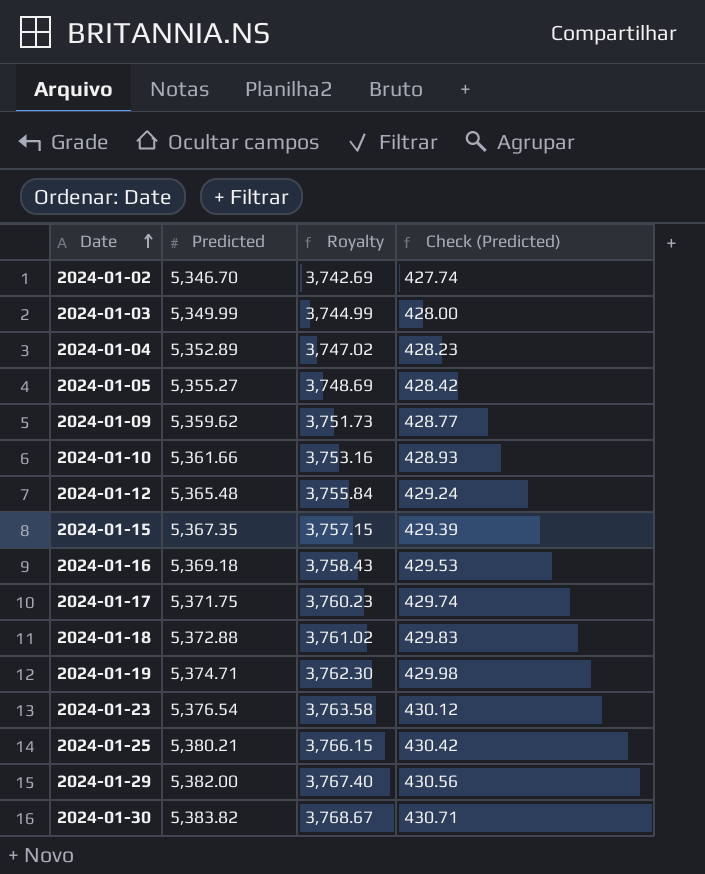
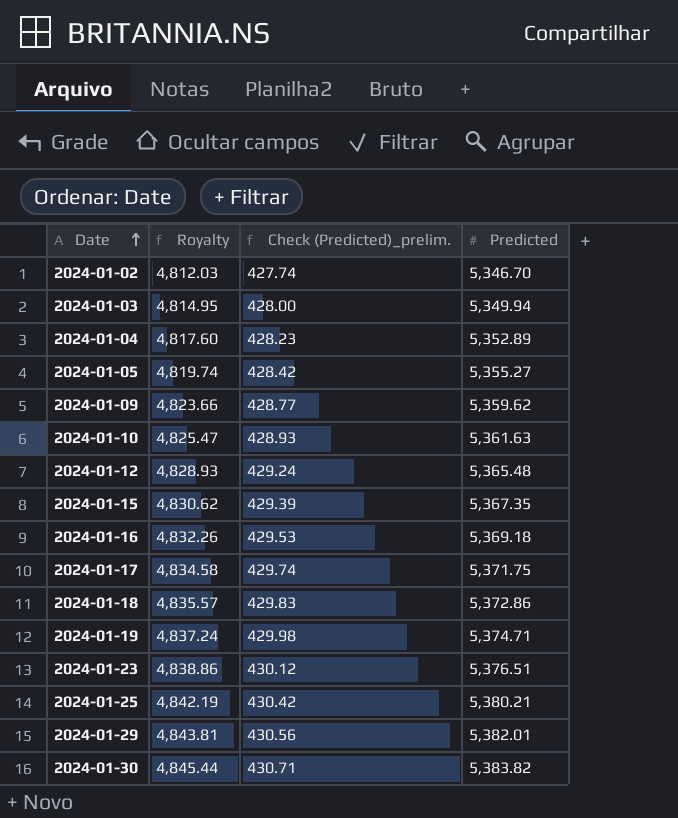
column Royalty | formula: [Predicted] * 0.7 -> [Predicted] * 0.9
column name: Check (Predicted) -> Check (Predicted)_prelim.
column Predicted | position: 2 -> 4
2024-01-03 | Predicted: 5,349.99 -> 5,349.94
2024-01-10 | Predicted: 5,361.66 -> 5,361.63
2024-01-18 | Predicted: 5,372.88 -> 5,372.86
2024-01-23 | Predicted: 5,376.54 -> 5,376.51
2024-01-29 | Predicted: 5,382.00 -> 5,382.01

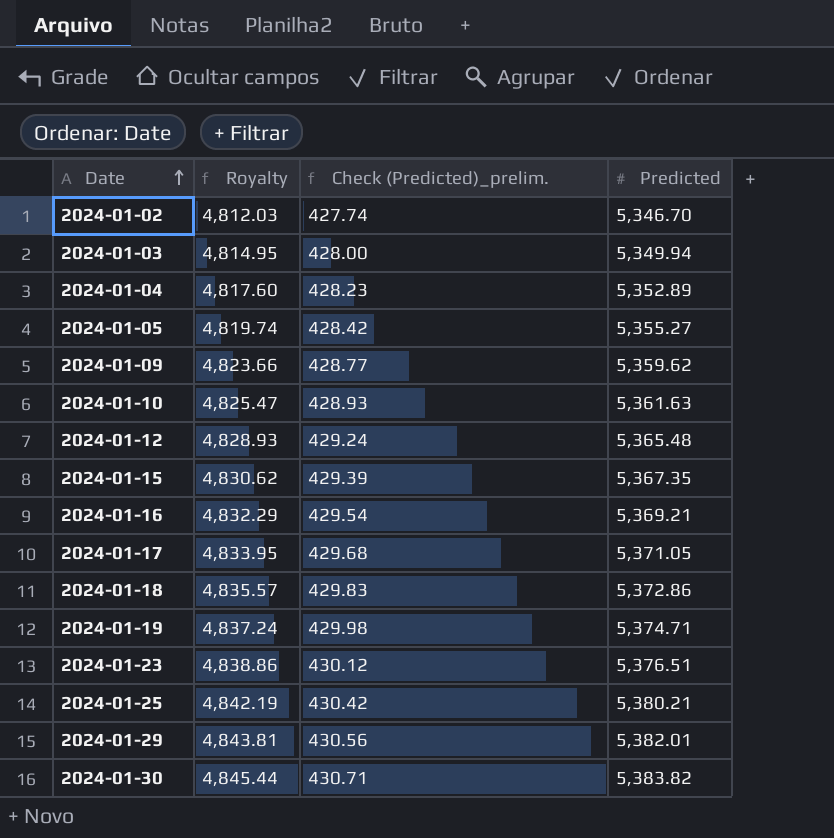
2024-01-16 | Royalty: 4,832.26 -> 4,832.29
2024-01-16 | Check (Predicted)_prelim.: 429.53 -> 429.54
2024-01-16 | Predicted: 5,369.18 -> 5,369.21
2024-01-17 | Royalty: 4,834.58 -> 4,833.95
2024-01-17 | Check (Predicted)_prelim.: 429.74 -> 429.68
2024-01-17 | Predicted: 5,371.75 -> 5,371.05

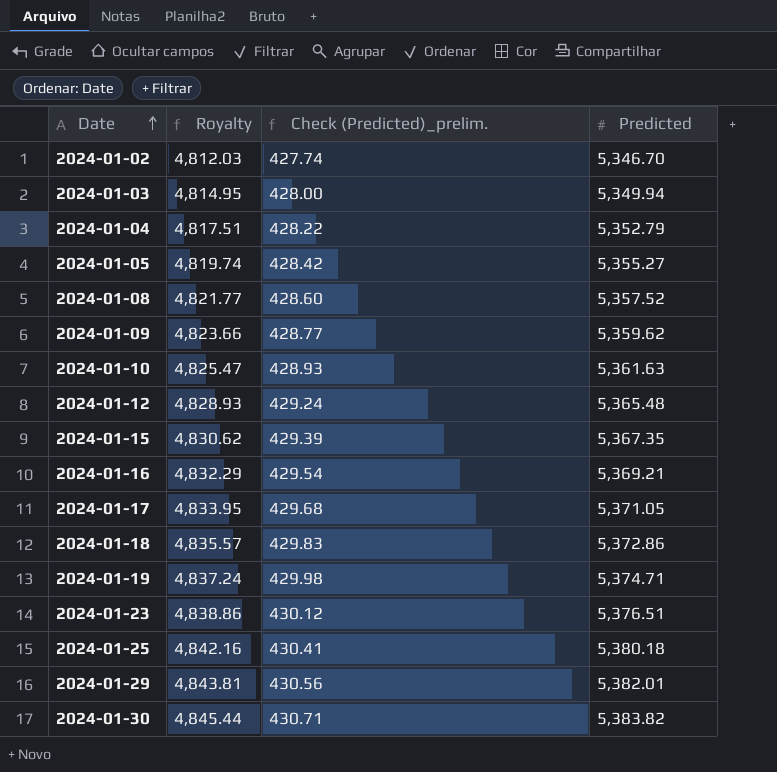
2024-01-04 | Royalty: 4,817.60 -> 4,817.51
2024-01-04 | Check (Predicted)_prelim.: 428.23 -> 428.22
2024-01-04 | Predicted: 5,352.89 -> 5,352.79
row 2024-01-08: none -> 4,821.77 | 428.60 | 5,357.52
2024-01-25 | Royalty: 4,842.19 -> 4,842.16
2024-01-25 | Check (Predicted)_prelim.: 430.42 -> 430.41
2024-01-25 | Predicted: 5,380.21 -> 5,380.18

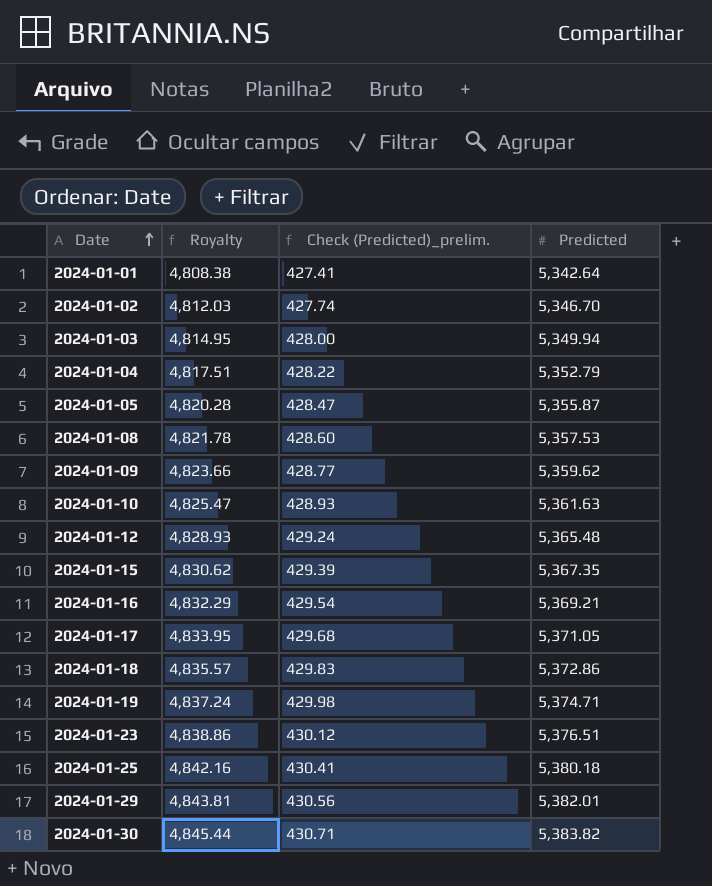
row 2024-01-01: none -> 4,808.38 | 427.41 | 5,342.64
2024-01-05 | Royalty: 4,819.74 -> 4,820.28
2024-01-05 | Check (Predicted)_prelim.: 428.42 -> 428.47
2024-01-05 | Predicted: 5,355.27 -> 5,355.87
2024-01-08 | Royalty: 4,821.77 -> 4,821.78
2024-01-08 | Predicted: 5,357.52 -> 5,357.53

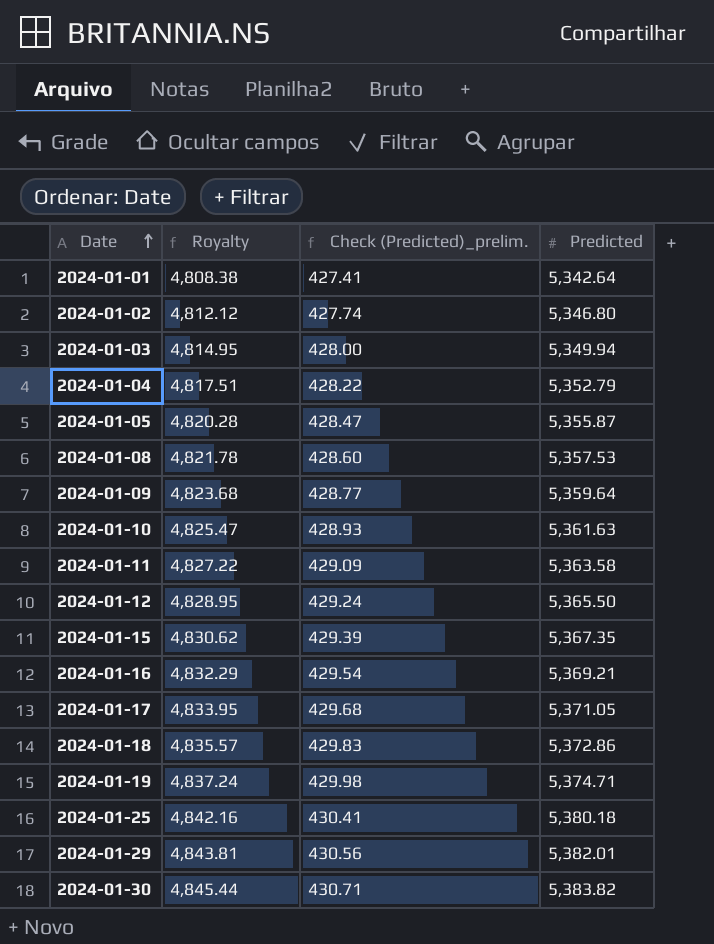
row 2024-01-23: 4,838.86 | 430.12 | 5,376.51 -> none
2024-01-02 | Royalty: 4,812.03 -> 4,812.12
2024-01-02 | Predicted: 5,346.70 -> 5,346.80
2024-01-09 | Royalty: 4,823.66 -> 4,823.68
2024-01-09 | Predicted: 5,359.62 -> 5,359.64
row 2024-01-11: none -> 4,827.22 | 429.09 | 5,363.58
2024-01-12 | Royalty: 4,828.93 -> 4,828.95
2024-01-12 | Predicted: 5,365.48 -> 5,365.50

